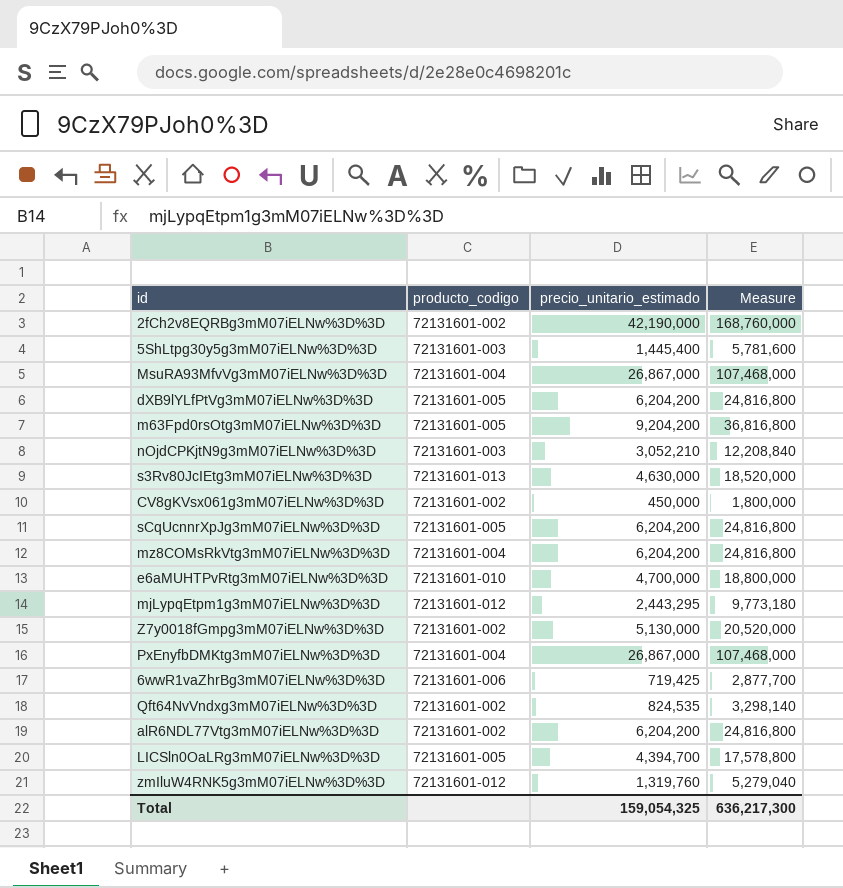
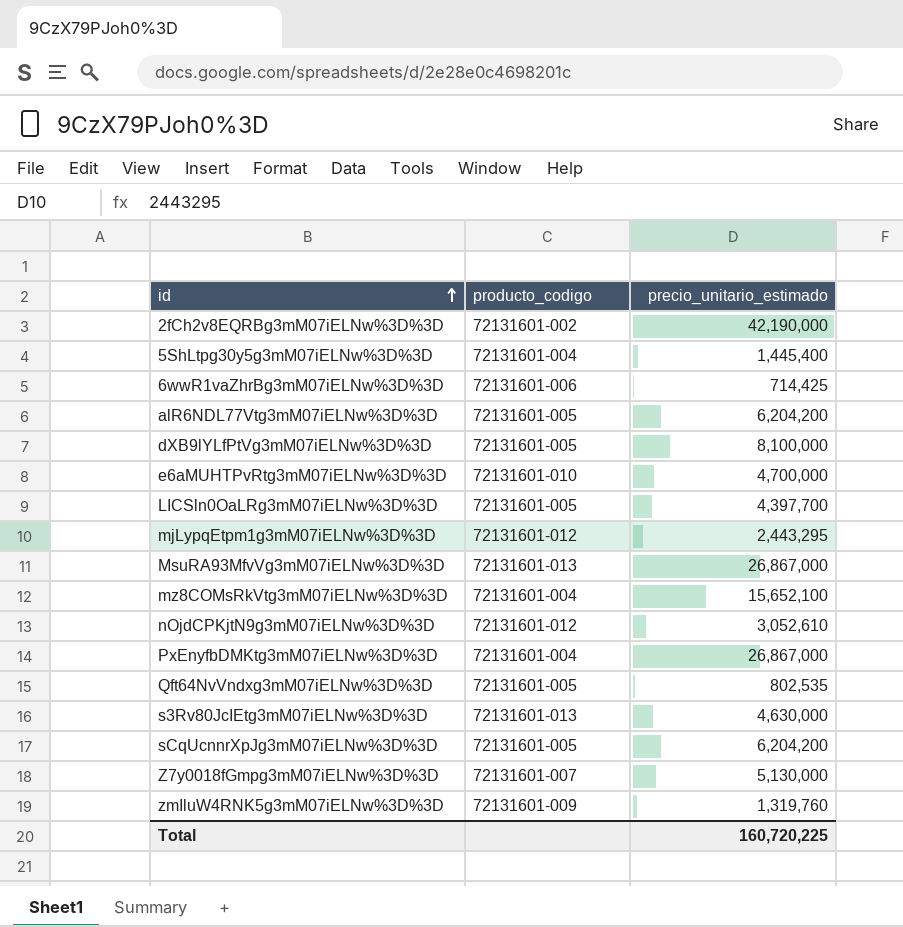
row order: none -> id ascending
column Measure | formula: [precio_unitario_estimado] * 4 -> none
row m63Fpd0rsOtg3mM07iELNw%3D%3D: 72131601-005 | 9,204,200 | 36,816,800 -> none
row CV8gKVsx061g3mM07iELNw%3D%3D: 72131601-002 | 450,000 | 1,800,000 -> none
5ShLtpg30y5g3mM07iELNw%3D%3D | producto_codigo: 72131601-003 -> 72131601-004
6wwR1vaZhrBg3mM07iELNw%3D%3D | precio_unitario_estimado: 719,425 -> 714,425
alR6NDL77Vtg3mM07iELNw%3D%3D | producto_codigo: 72131601-002 -> 72131601-005
dXB9lYLfPtVg3mM07iELNw%3D%3D | precio_unitario_estimado: 6,204,200 -> 8,100,000
LICSln0OaLRg3mM07iELNw%3D%3D | precio_unitario_estimado: 4,394,700 -> 4,397,700
MsuRA93MfvVg3mM07iELNw%3D%3D | producto_codigo: 72131601-004 -> 72131601-013
mz8COMsRkVtg3mM07iELNw%3D%3D | precio_unitario_estimado: 6,204,200 -> 15,652,100
nOjdCPKjtN9g3mM07iELNw%3D%3D | producto_codigo: 72131601-003 -> 72131601-012
nOjdCPKjtN9g3mM07iELNw%3D%3D | precio_unitario_estimado: 3,052,210 -> 3,052,610
Qft64NvVndxg3mM07iELNw%3D%3D | producto_codigo: 72131601-002 -> 72131601-005
Qft64NvVndxg3mM07iELNw%3D%3D | precio_unitario_estimado: 824,535 -> 802,535
Z7y0018fGmpg3mM07iELNw%3D%3D | producto_codigo: 72131601-002 -> 72131601-007
zmIluW4RNK5g3mM07iELNw%3D%3D | producto_codigo: 72131601-012 -> 72131601-009
Total | precio_unitario_estimado: 159,054,325 -> 160,720,225

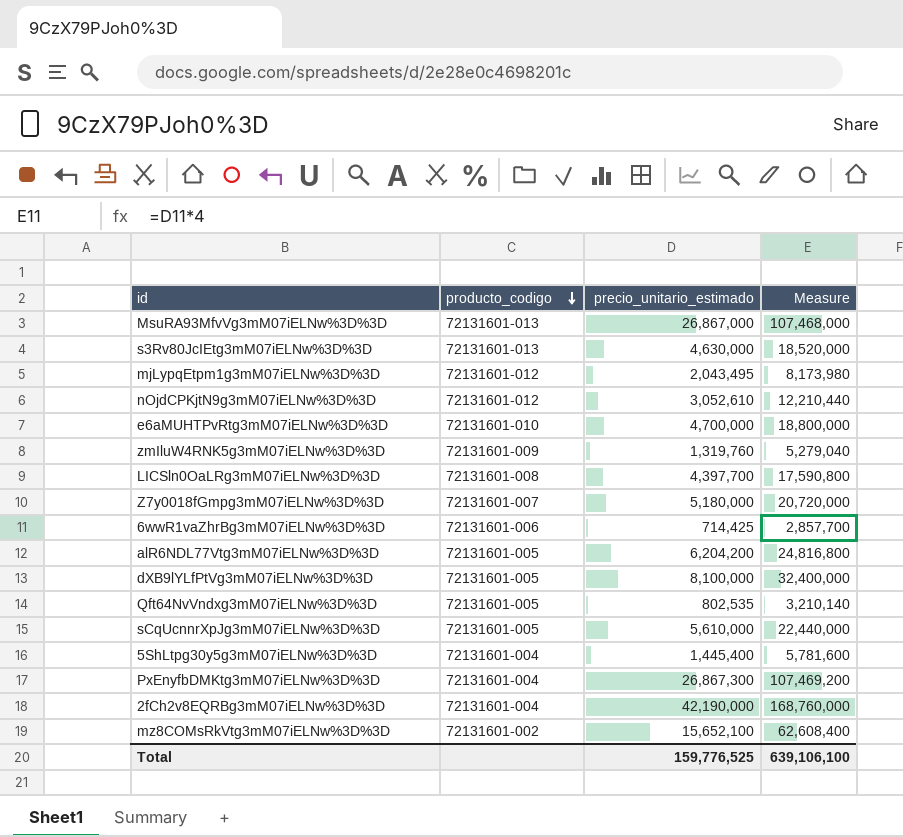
row order: id ascending -> producto_codigo descending
column Measure | formula: none -> [precio_unitario_estimado] * 4
mjLypqEtpm1g3mM07iELNw%3D%3D | precio_unitario_estimado: 2,443,295 -> 2,043,495
LICSln0OaLRg3mM07iELNw%3D%3D | producto_codigo: 72131601-005 -> 72131601-008
Z7y0018fGmpg3mM07iELNw%3D%3D | precio_unitario_estimado: 5,130,000 -> 5,180,000
sCqUcnnrXpJg3mM07iELNw%3D%3D | precio_unitario_estimado: 6,204,200 -> 5,610,000
PxEnyfbDMKtg3mM07iELNw%3D%3D | precio_unitario_estimado: 26,867,000 -> 26,867,300
2fCh2v8EQRBg3mM07iELNw%3D%3D | producto_codigo: 72131601-002 -> 72131601-004
mz8COMsRkVtg3mM07iELNw%3D%3D | producto_codigo: 72131601-004 -> 72131601-002
Total | precio_unitario_estimado: 160,720,225 -> 159,776,525

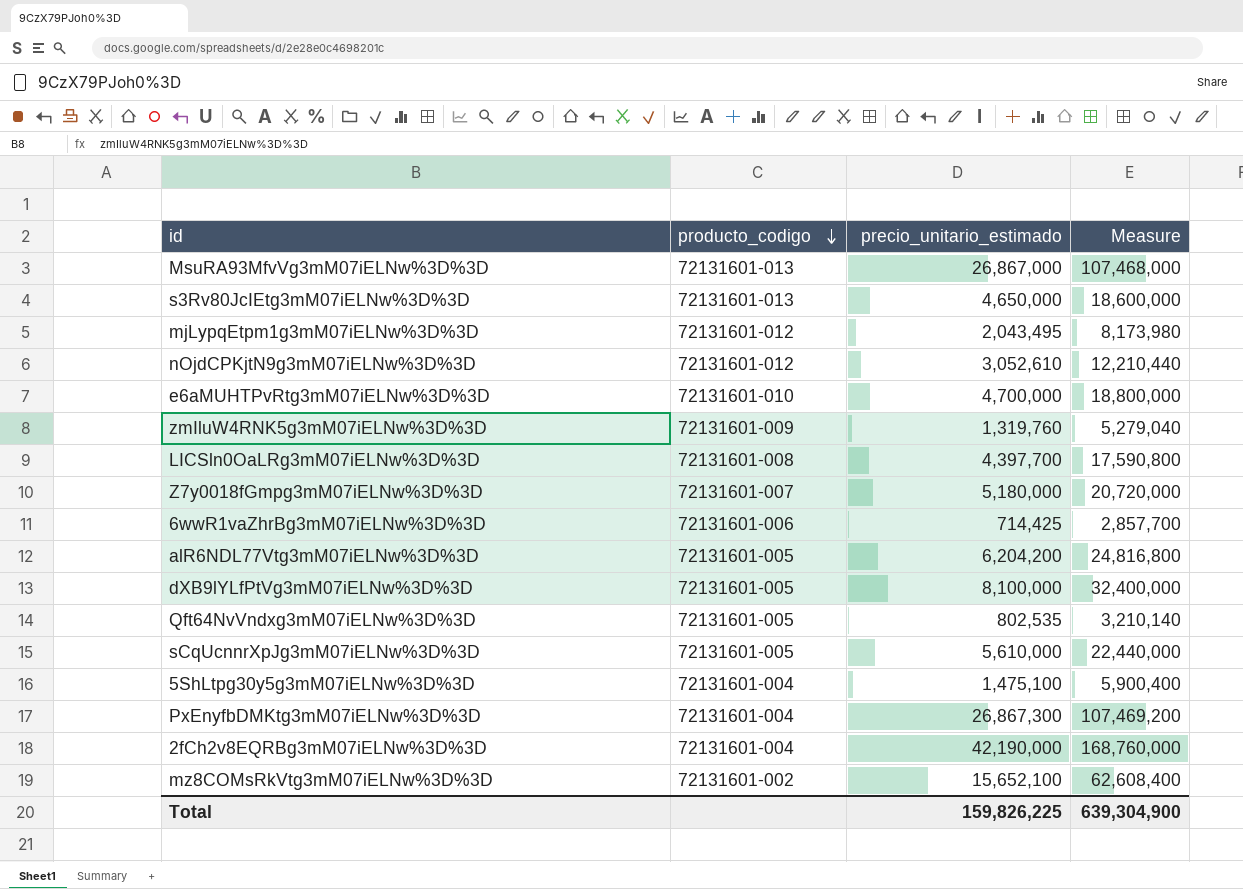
s3Rv80JcIEtg3mM07iELNw%3D%3D | precio_unitario_estimado: 4,630,000 -> 4,650,000
s3Rv80JcIEtg3mM07iELNw%3D%3D | Measure: 18,520,000 -> 18,600,000
5ShLtpg30y5g3mM07iELNw%3D%3D | precio_unitario_estimado: 1,445,400 -> 1,475,100
5ShLtpg30y5g3mM07iELNw%3D%3D | Measure: 5,781,600 -> 5,900,400
Total | precio_unitario_estimado: 159,776,525 -> 159,826,225
Total | Measure: 639,106,100 -> 639,304,900

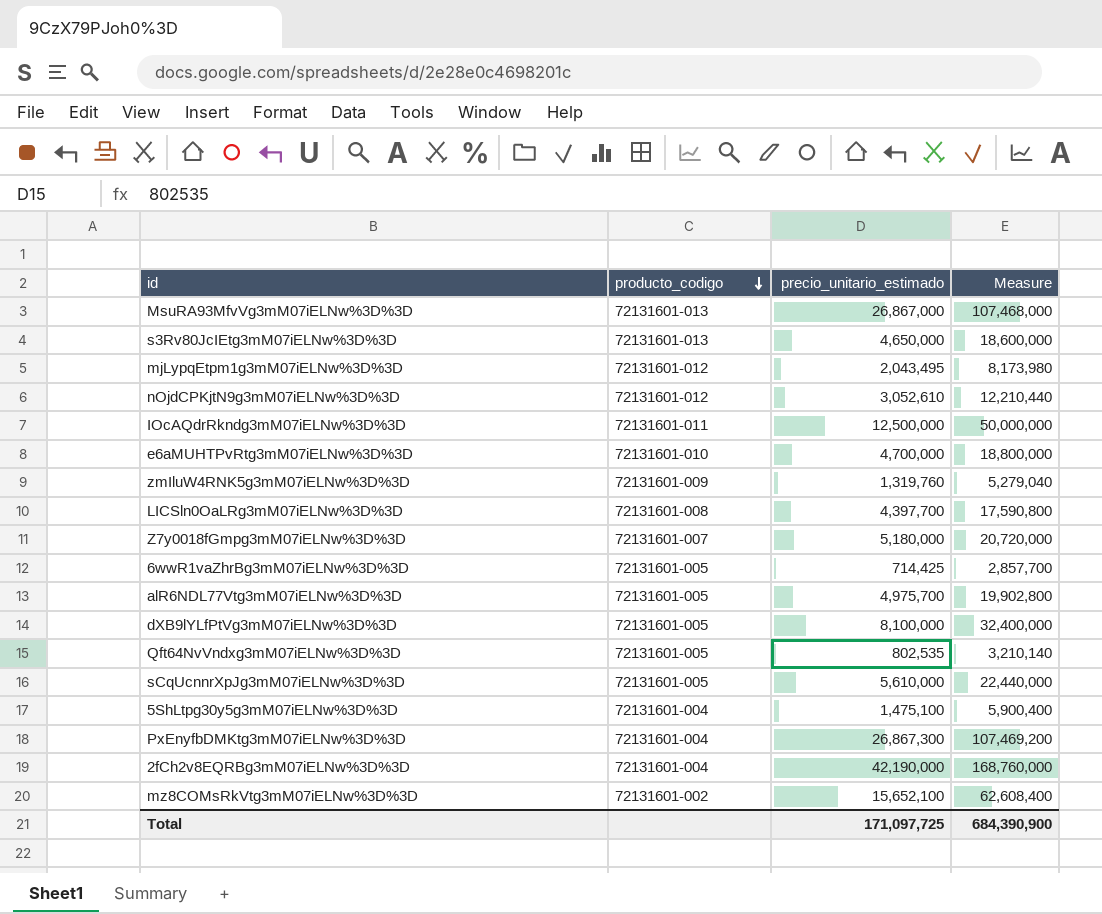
row IOcAQdrRkndg3mM07iELNw%3D%3D: none -> 72131601-011 | 12,500,000 | 50,000,000
6wwR1vaZhrBg3mM07iELNw%3D%3D | producto_codigo: 72131601-006 -> 72131601-005
alR6NDL77Vtg3mM07iELNw%3D%3D | precio_unitario_estimado: 6,204,200 -> 4,975,700
alR6NDL77Vtg3mM07iELNw%3D%3D | Measure: 24,816,800 -> 19,902,800
Total | precio_unitario_estimado: 159,826,225 -> 171,097,725
Total | Measure: 639,304,900 -> 684,390,900

